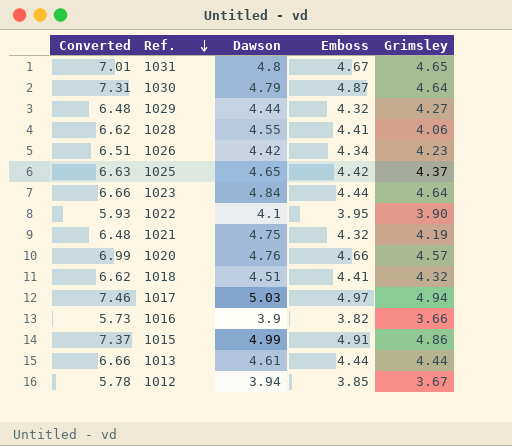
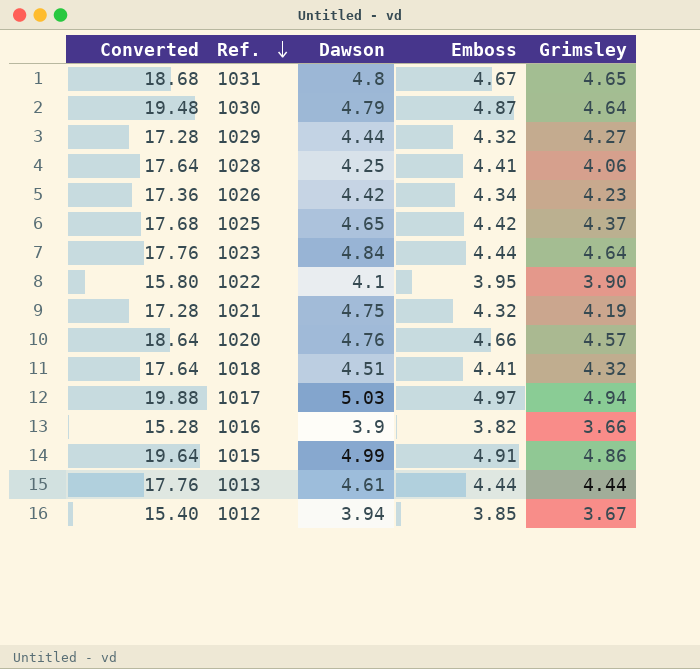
column Converted | formula: [Emboss] * 1.5 -> [Emboss] * 4
1028 | Dawson: 4.55 -> 4.25

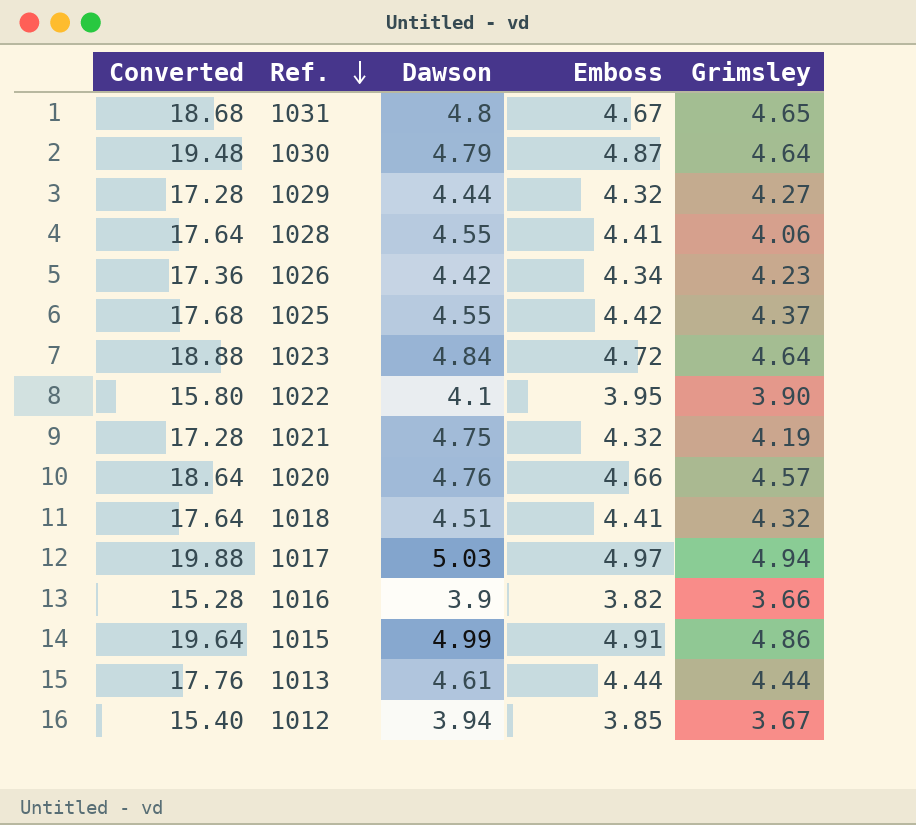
1028 | Dawson: 4.25 -> 4.55
1025 | Dawson: 4.65 -> 4.55
1023 | Converted: 17.76 -> 18.88
1023 | Emboss: 4.44 -> 4.72

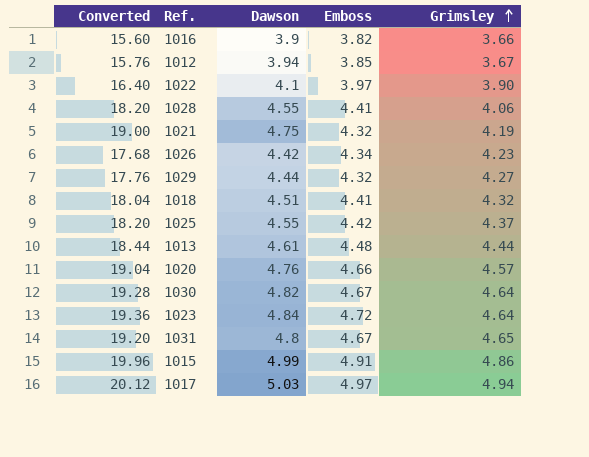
row order: Ref. descending -> Grimsley ascending
column Converted | formula: [Emboss] * 4 -> [Dawson] * 4
1022 | Emboss: 3.95 -> 3.97
1013 | Emboss: 4.44 -> 4.48
1030 | Dawson: 4.79 -> 4.82
1030 | Emboss: 4.87 -> 4.67

